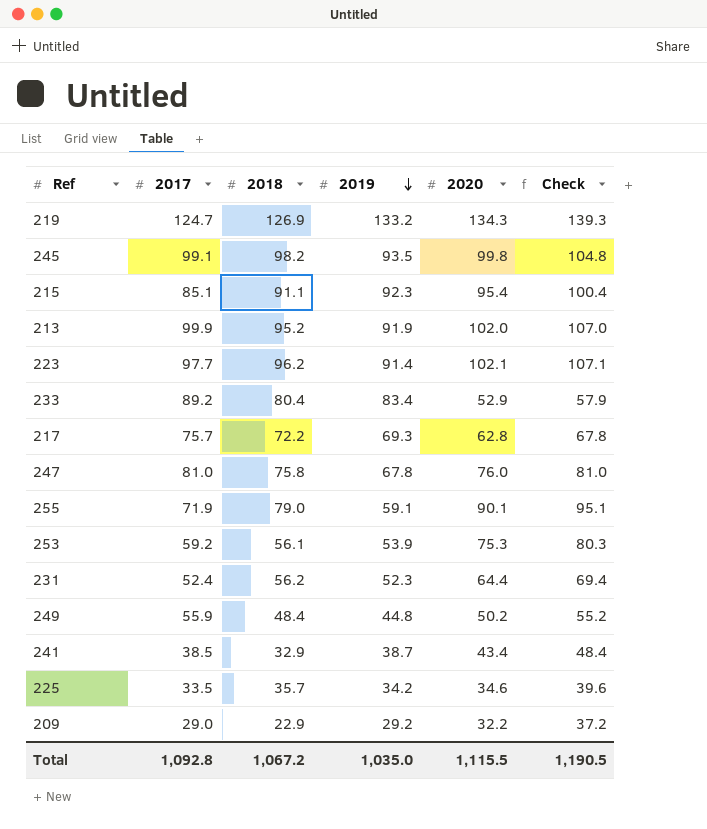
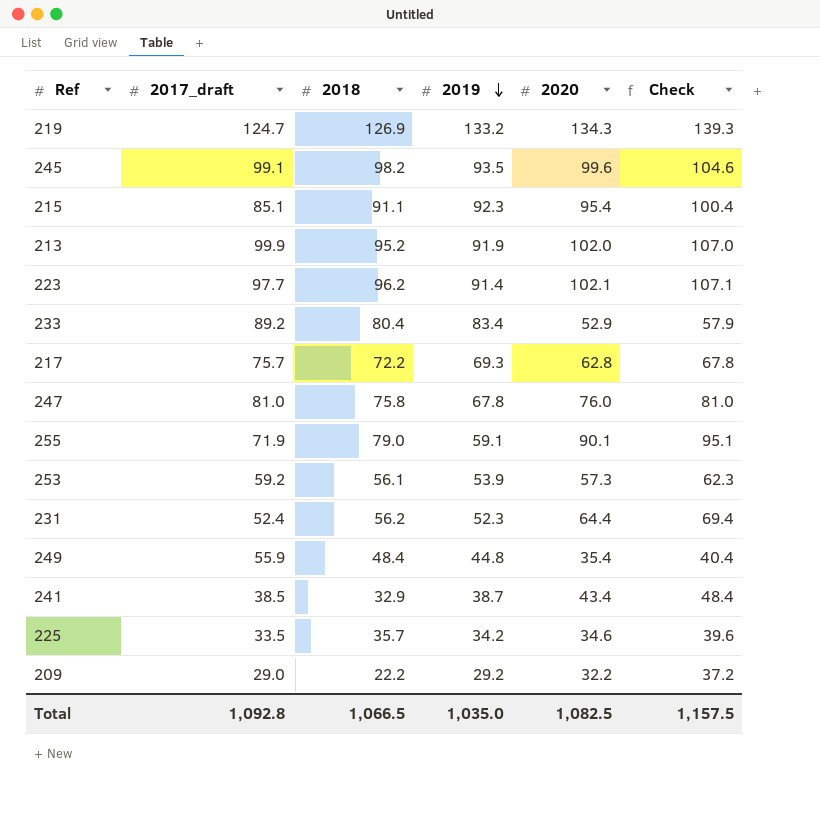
column name: 2017 -> 2017_draft
245 | 2020: 99.8 -> 99.6
245 | Check: 104.8 -> 104.6
253 | 2020: 75.3 -> 57.3
253 | Check: 80.3 -> 62.3
249 | 2020: 50.2 -> 35.4
249 | Check: 55.2 -> 40.4
209 | 2018: 22.9 -> 22.2
Total | 2018: 1,067.2 -> 1,066.5
Total | 2020: 1,115.5 -> 1,082.5
Total | Check: 1,190.5 -> 1,157.5

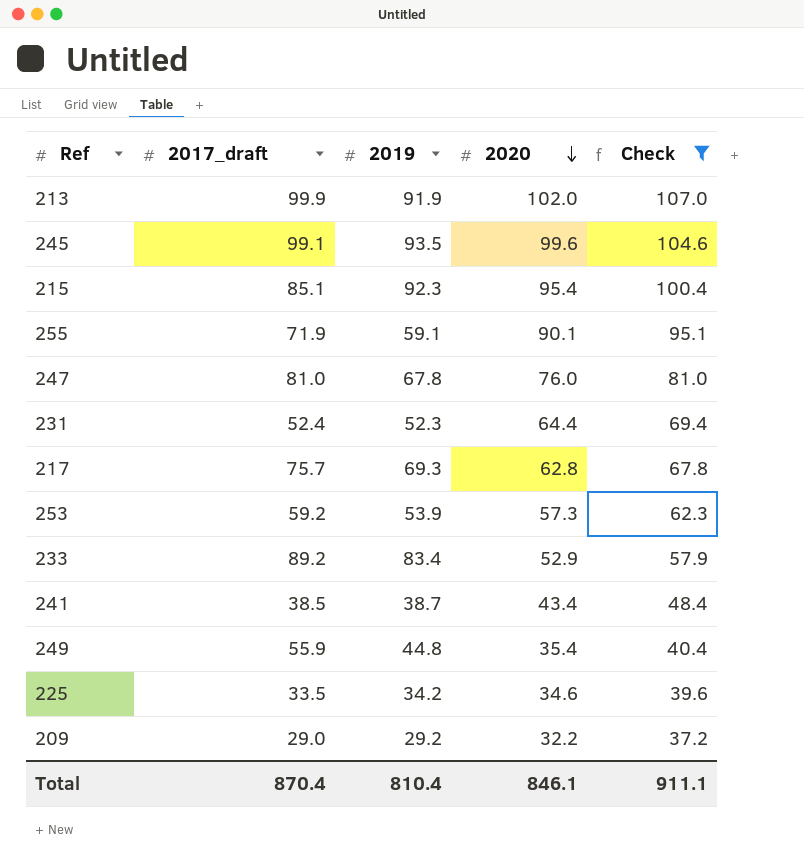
filter: none -> Check <= 107.0
row order: 2019 descending -> 2020 descending
column 2018 | position: 3 -> none
Total | 2017_draft: 1,092.8 -> 870.4
Total | 2019: 1,035.0 -> 810.4
Total | 2020: 1,082.5 -> 846.1
Total | Check: 1,157.5 -> 911.1

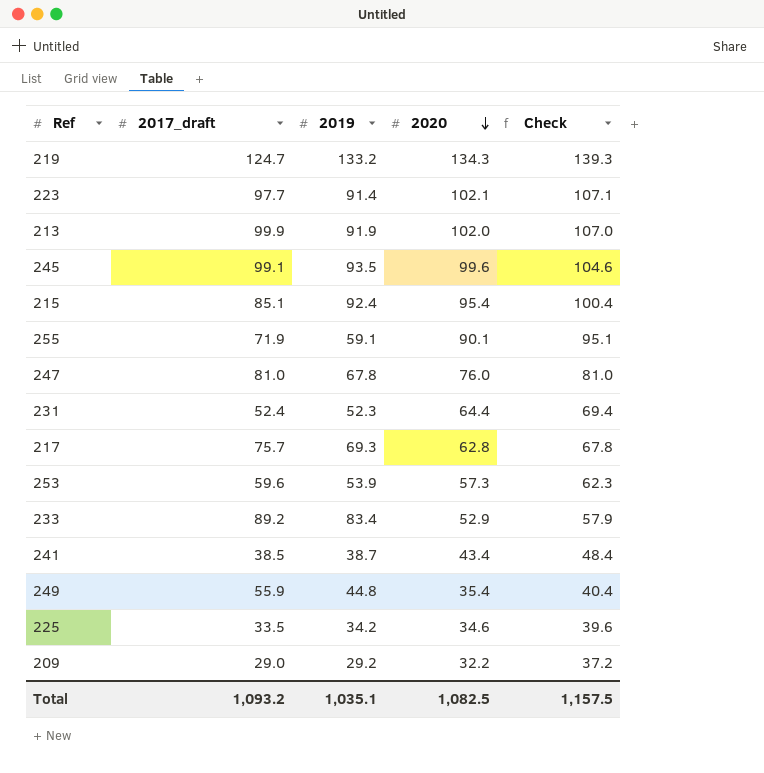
filter: Check <= 107.0 -> none
215 | 2019: 92.3 -> 92.4
253 | 2017_draft: 59.2 -> 59.6
Total | 2017_draft: 870.4 -> 1,093.2
Total | 2019: 810.4 -> 1,035.1
Total | 2020: 846.1 -> 1,082.5
Total | Check: 911.1 -> 1,157.5

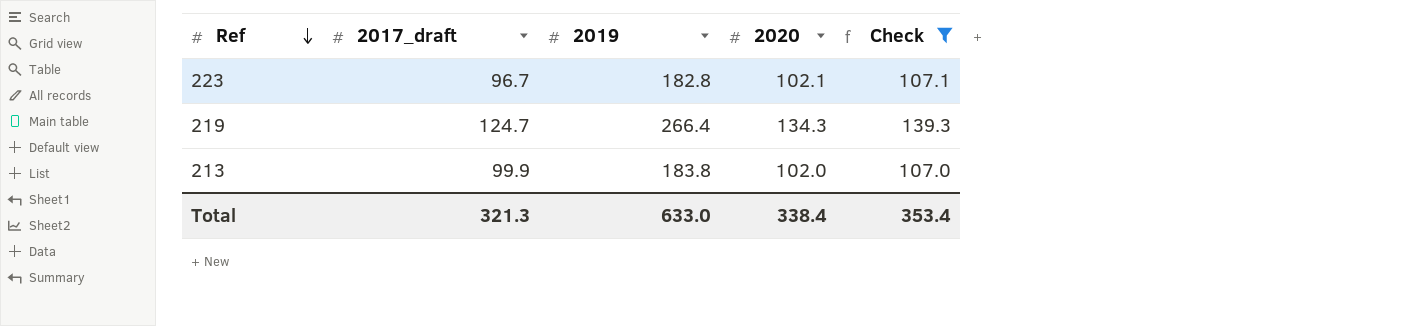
filter: none -> Check >= 107.0
row order: 2020 descending -> Ref descending
223 | 2017_draft: 97.7 -> 96.7
223 | 2019: 91.4 -> 182.8
219 | 2019: 133.2 -> 266.4
213 | 2019: 91.9 -> 183.8
Total | 2017_draft: 1,093.2 -> 321.3
Total | 2019: 1,035.1 -> 633.0
Total | 2020: 1,082.5 -> 338.4
Total | Check: 1,157.5 -> 353.4

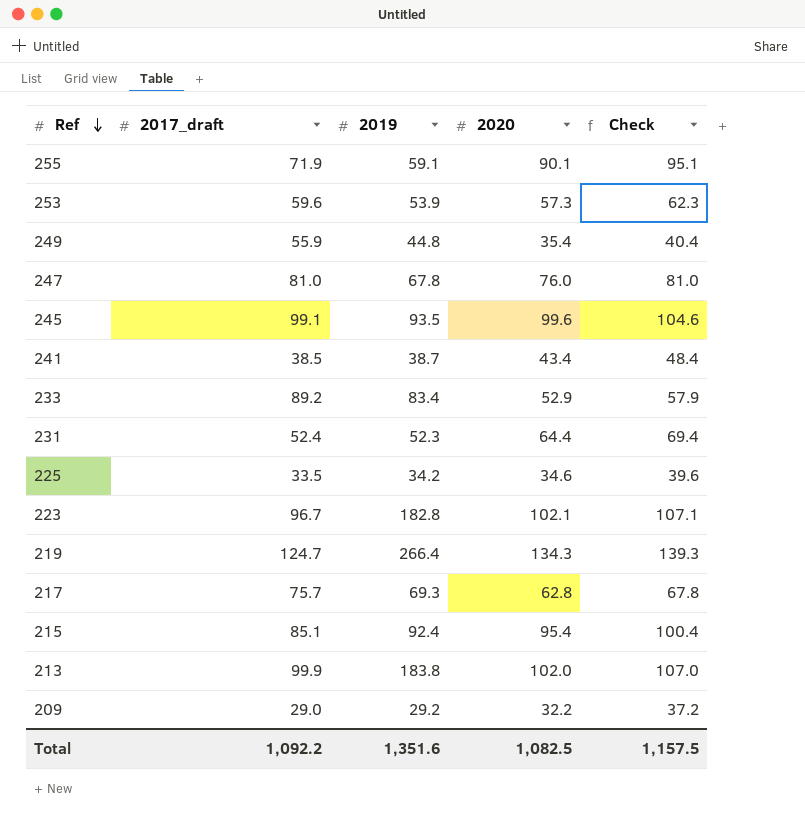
filter: Check >= 107.0 -> none
Total | 2017_draft: 321.3 -> 1,092.2
Total | 2019: 633.0 -> 1,351.6
Total | 2020: 338.4 -> 1,082.5
Total | Check: 353.4 -> 1,157.5

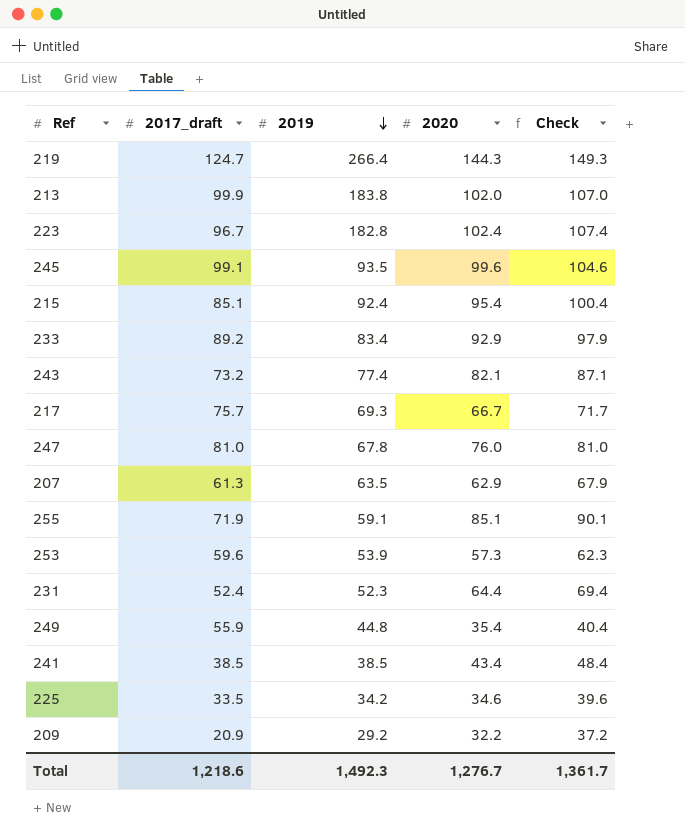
row order: Ref descending -> 2019 descending
219 | 2020: 134.3 -> 144.3
219 | Check: 139.3 -> 149.3
223 | 2020: 102.1 -> 102.4
223 | Check: 107.1 -> 107.4
233 | 2020: 52.9 -> 92.9
233 | Check: 57.9 -> 97.9
row 243: none -> 73.2 | 77.4 | 82.1 | 87.1
217 | 2020: 62.8 -> 66.7
217 | Check: 67.8 -> 71.7
row 207: none -> 61.3 | 63.5 | 62.9 | 67.9
255 | 2020: 90.1 -> 85.1
255 | Check: 95.1 -> 90.1
241 | 2019: 38.7 -> 38.5
209 | 2017_draft: 29.0 -> 20.9
Total | 2017_draft: 1,092.2 -> 1,218.6
Total | 2019: 1,351.6 -> 1,492.3
Total | 2020: 1,082.5 -> 1,276.7
Total | Check: 1,157.5 -> 1,361.7

